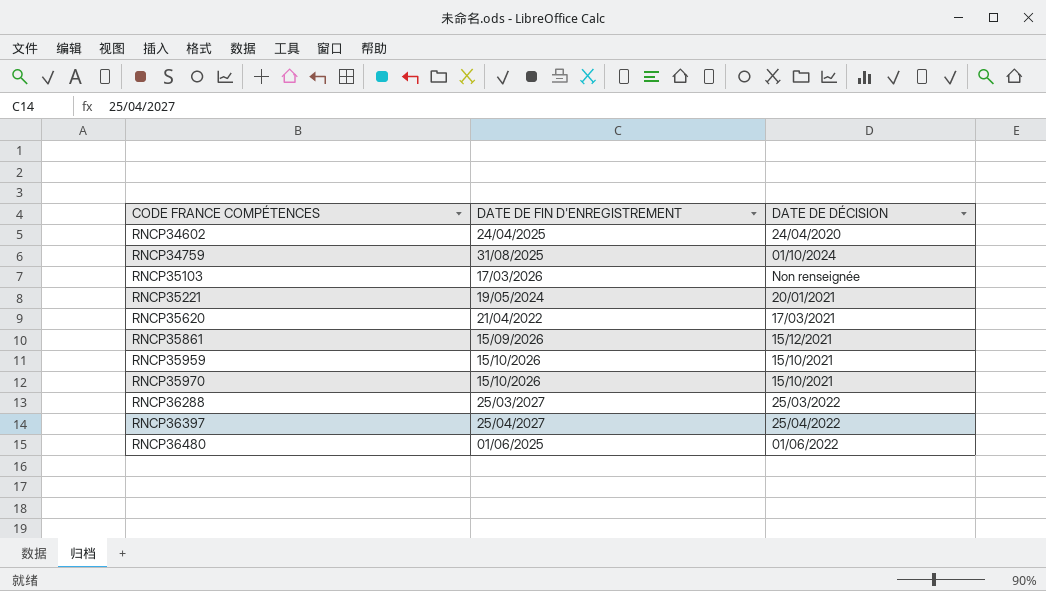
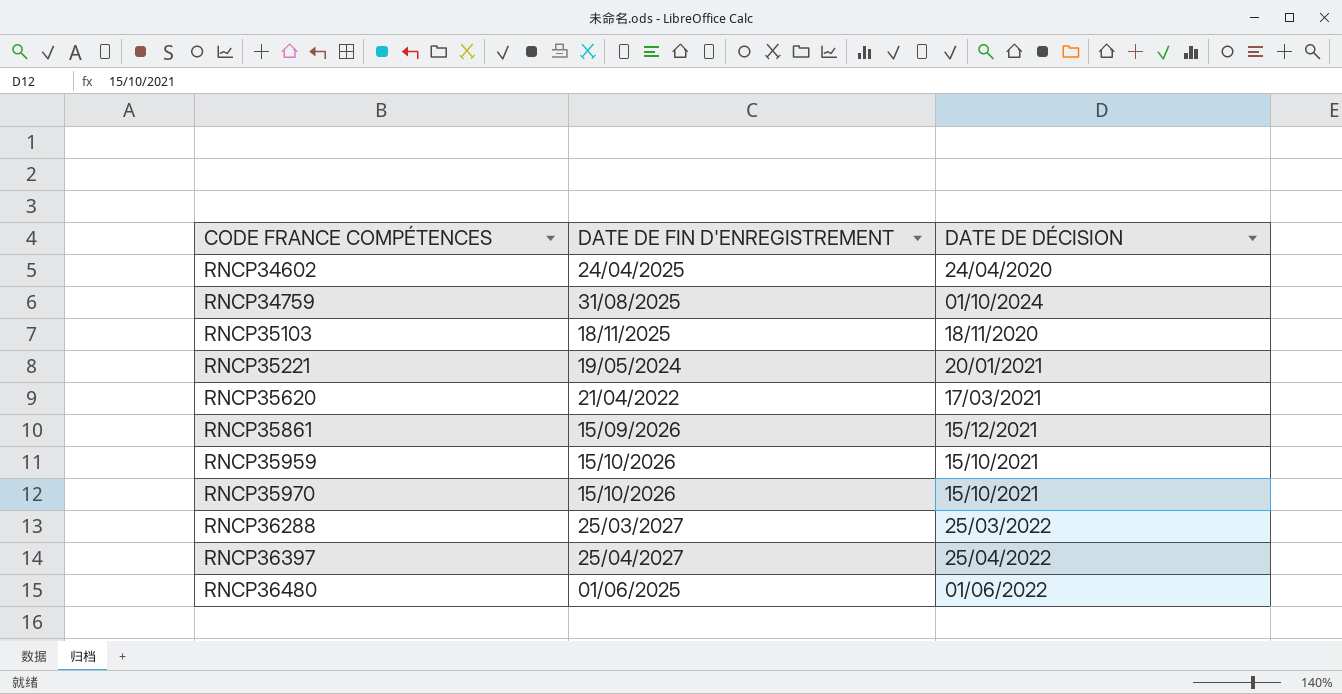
RNCP35103 | DATE DE FIN D'ENREGISTREMENT: 17/03/2026 -> 18/11/2025
RNCP35103 | DATE DE DÉCISION: Non renseignée -> 18/11/2020

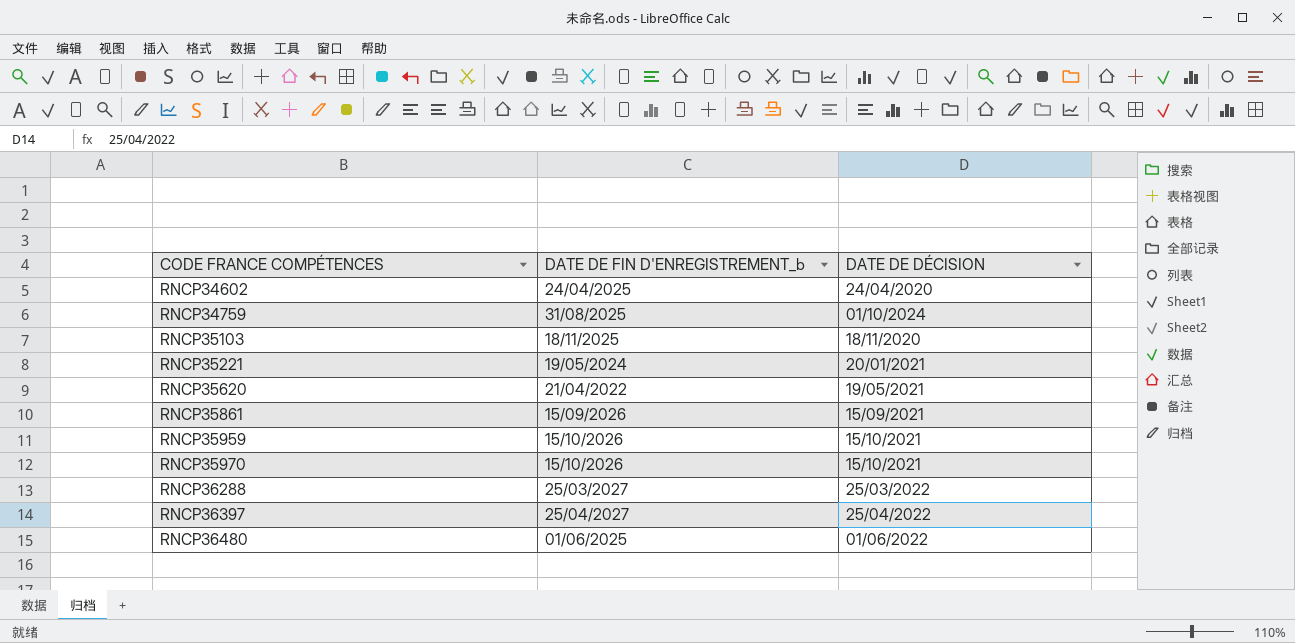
column name: DATE DE FIN D'ENREGISTREMENT -> DATE DE FIN D'ENREGISTREMENT_b
RNCP35620 | DATE DE DÉCISION: 17/03/2021 -> 19/05/2021
RNCP35861 | DATE DE DÉCISION: 15/12/2021 -> 15/09/2021

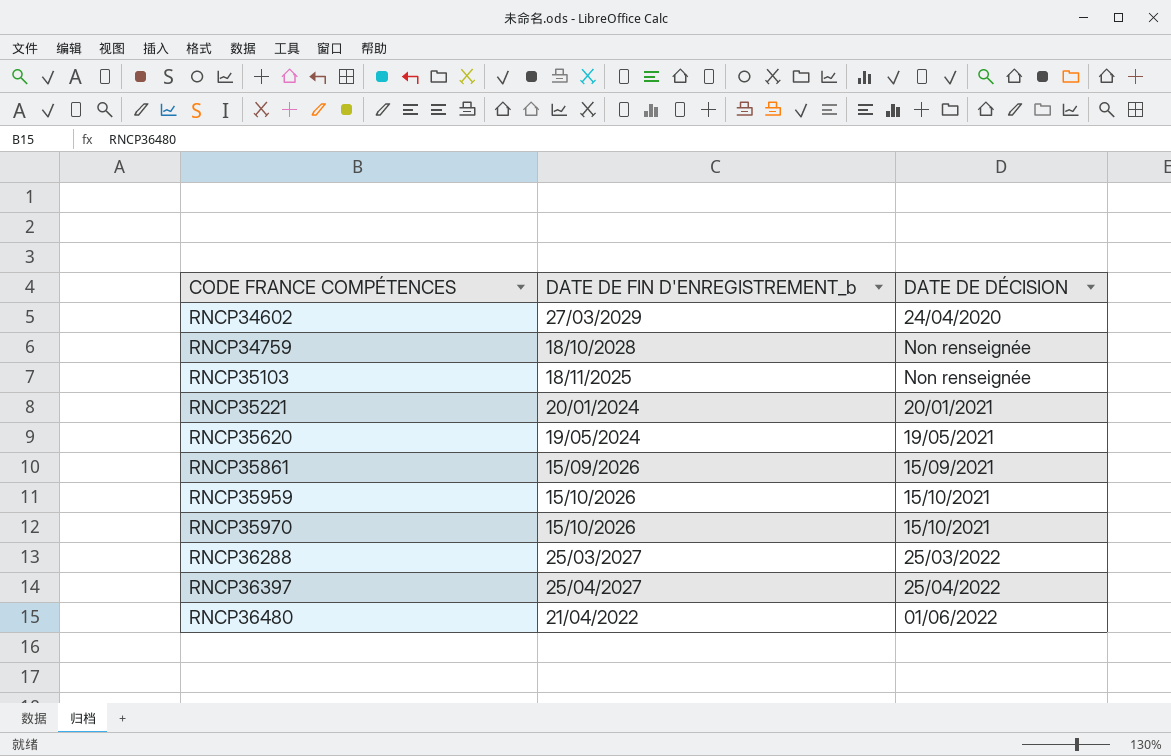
RNCP34602 | DATE DE FIN D'ENREGISTREMENT_b: 24/04/2025 -> 27/03/2029
RNCP34759 | DATE DE FIN D'ENREGISTREMENT_b: 31/08/2025 -> 18/10/2028
RNCP34759 | DATE DE DÉCISION: 01/10/2024 -> Non renseignée
RNCP35103 | DATE DE DÉCISION: 18/11/2020 -> Non renseignée
RNCP35221 | DATE DE FIN D'ENREGISTREMENT_b: 19/05/2024 -> 20/01/2024
RNCP35620 | DATE DE FIN D'ENREGISTREMENT_b: 21/04/2022 -> 19/05/2024
RNCP36480 | DATE DE FIN D'ENREGISTREMENT_b: 01/06/2025 -> 21/04/2022

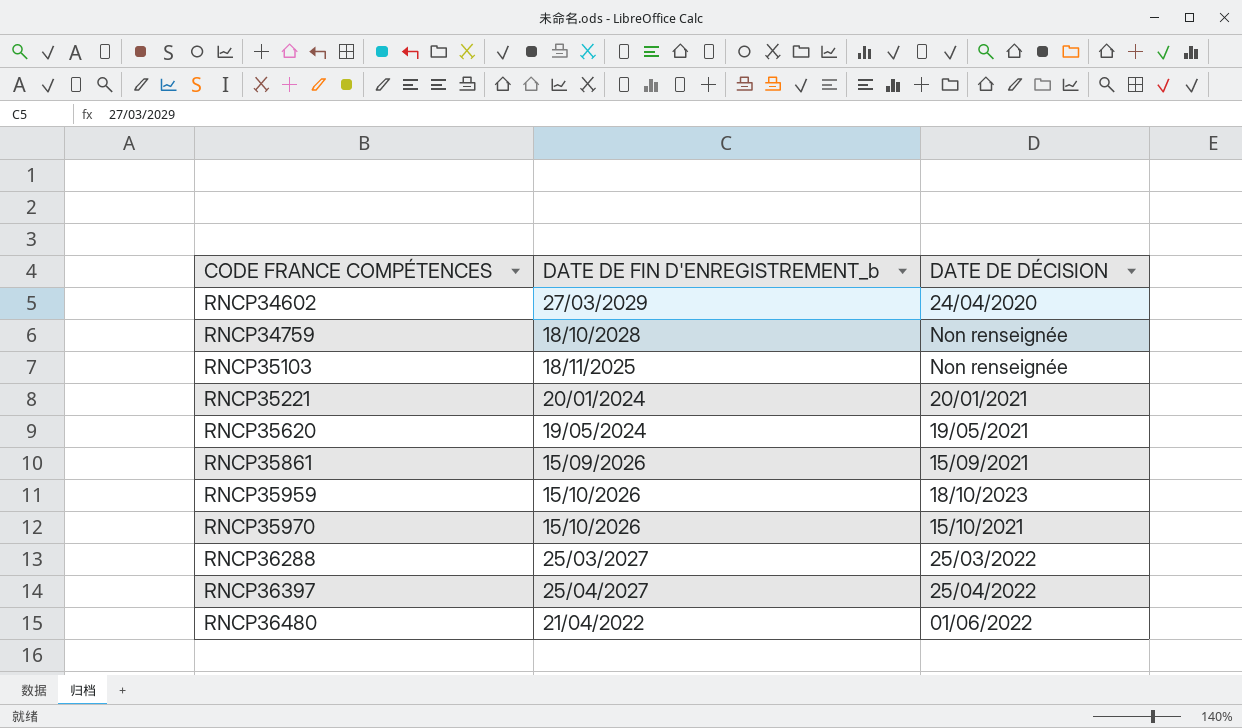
RNCP35959 | DATE DE DÉCISION: 15/10/2021 -> 18/10/2023

